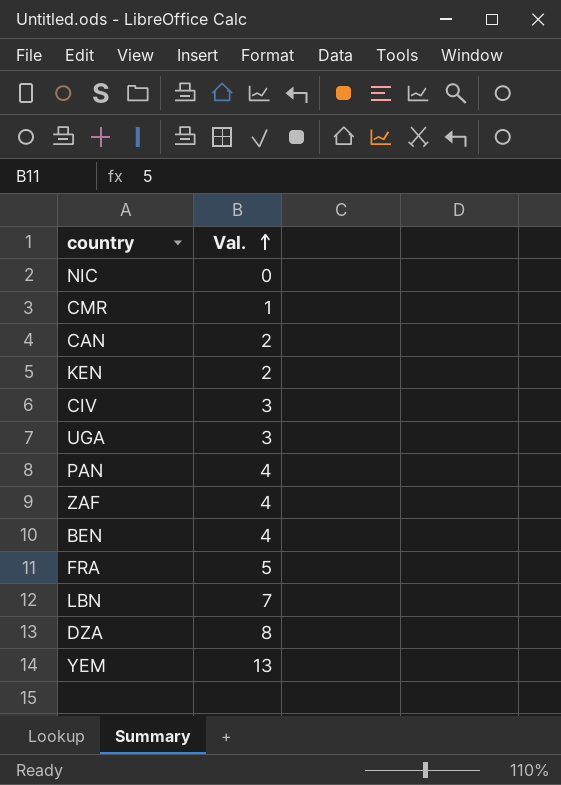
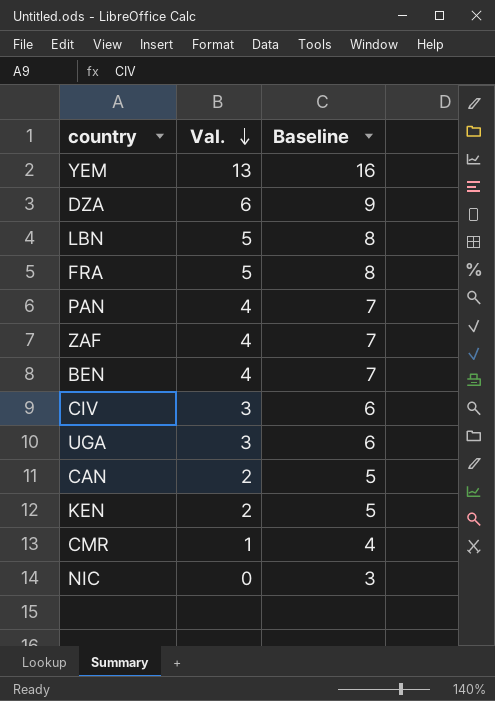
row order: Val. ascending -> Val. descending
column Baseline | formula: none -> [Val.] + 3
DZA | Val.: 8 -> 6
LBN | Val.: 7 -> 5

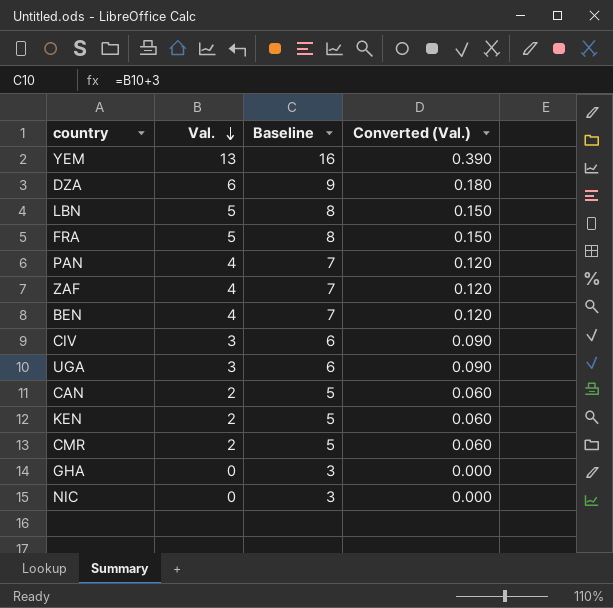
column Converted (Val.) | formula: none -> [Val.] * 0.03
CMR | Val.: 1 -> 2
CMR | Baseline: 4 -> 5
row GHA: none -> 0 | 3 | 0.000

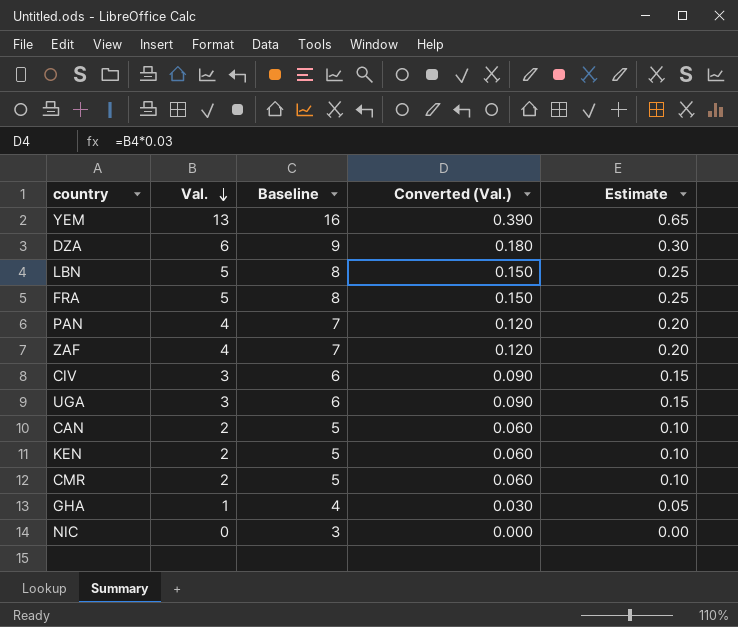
column Estimate | formula: none -> [Val.] * 0.05
row BEN: 4 | 7 | 0.120 -> none
GHA | Val.: 0 -> 1
GHA | Baseline: 3 -> 4
GHA | Converted (Val.): 0.000 -> 0.030

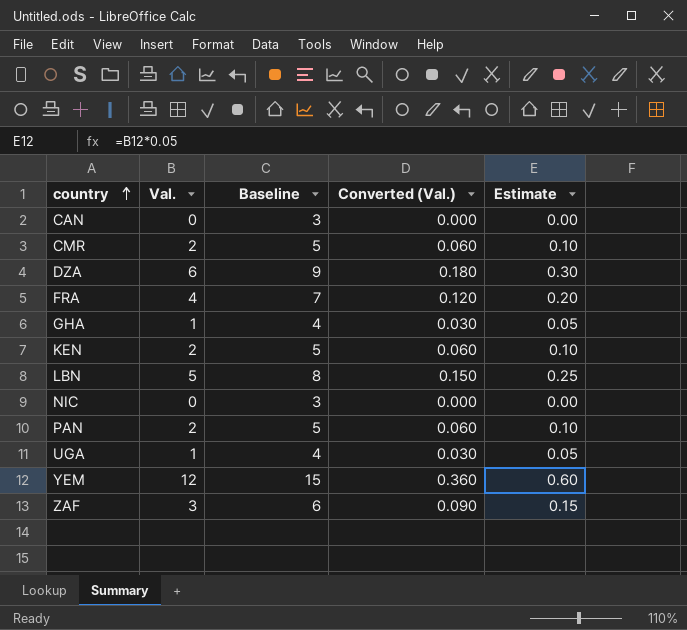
row order: Val. descending -> country ascending
row CIV: 3 | 6 | 0.090 | 0.15 -> none
CAN | Val.: 2 -> 0
CAN | Baseline: 5 -> 3
CAN | Converted (Val.): 0.060 -> 0.000
CAN | Estimate: 0.10 -> 0.00
FRA | Val.: 5 -> 4
FRA | Baseline: 8 -> 7
FRA | Converted (Val.): 0.150 -> 0.120
FRA | Estimate: 0.25 -> 0.20
PAN | Val.: 4 -> 2
PAN | Baseline: 7 -> 5
PAN | Converted (Val.): 0.120 -> 0.060
PAN | Estimate: 0.20 -> 0.10
UGA | Val.: 3 -> 1
UGA | Baseline: 6 -> 4
UGA | Converted (Val.): 0.090 -> 0.030
UGA | Estimate: 0.15 -> 0.05
YEM | Val.: 13 -> 12
YEM | Baseline: 16 -> 15
YEM | Converted (Val.): 0.390 -> 0.360
YEM | Estimate: 0.65 -> 0.60
ZAF | Val.: 4 -> 3
ZAF | Baseline: 7 -> 6
ZAF | Converted (Val.): 0.120 -> 0.090
ZAF | Estimate: 0.20 -> 0.15

